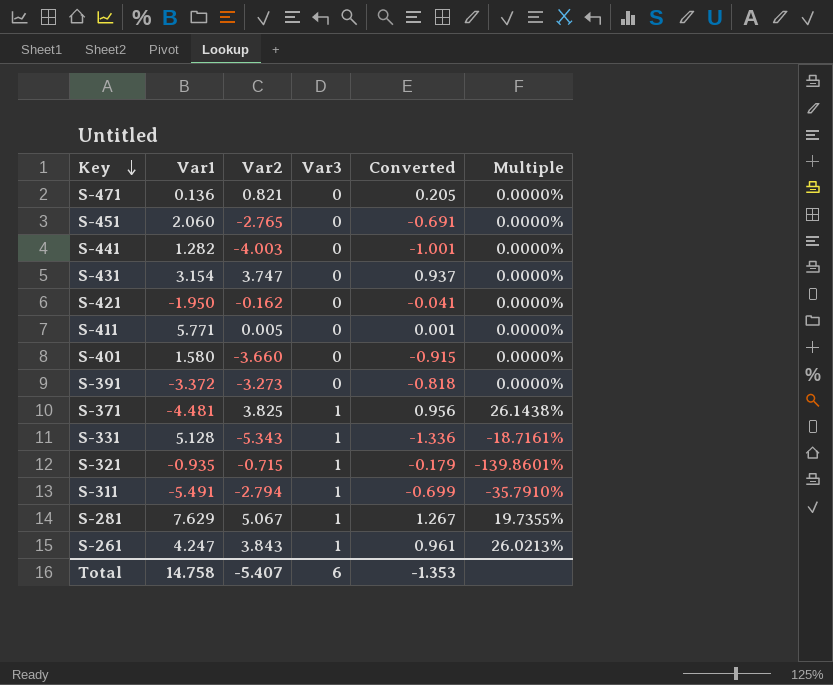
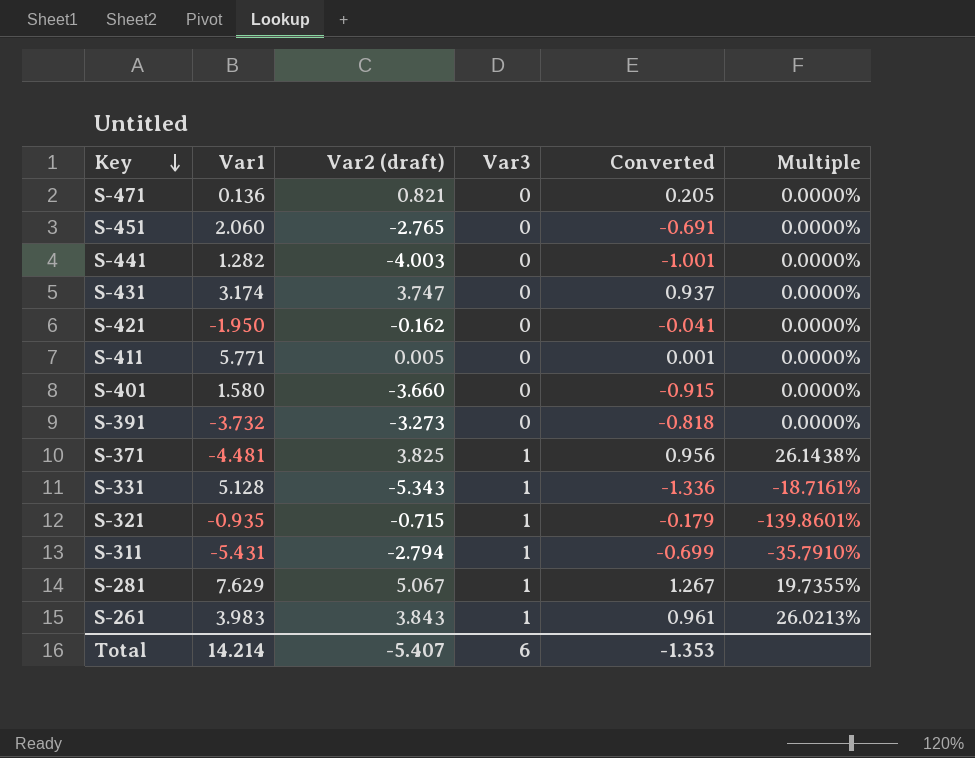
column name: Var2 -> Var2 (draft)
S-431 | Var1: 3.154 -> 3.174
S-391 | Var1: -3.372 -> -3.732
S-311 | Var1: -5.491 -> -5.431
S-261 | Var1: 4.247 -> 3.983
Total | Var1: 14.758 -> 14.214

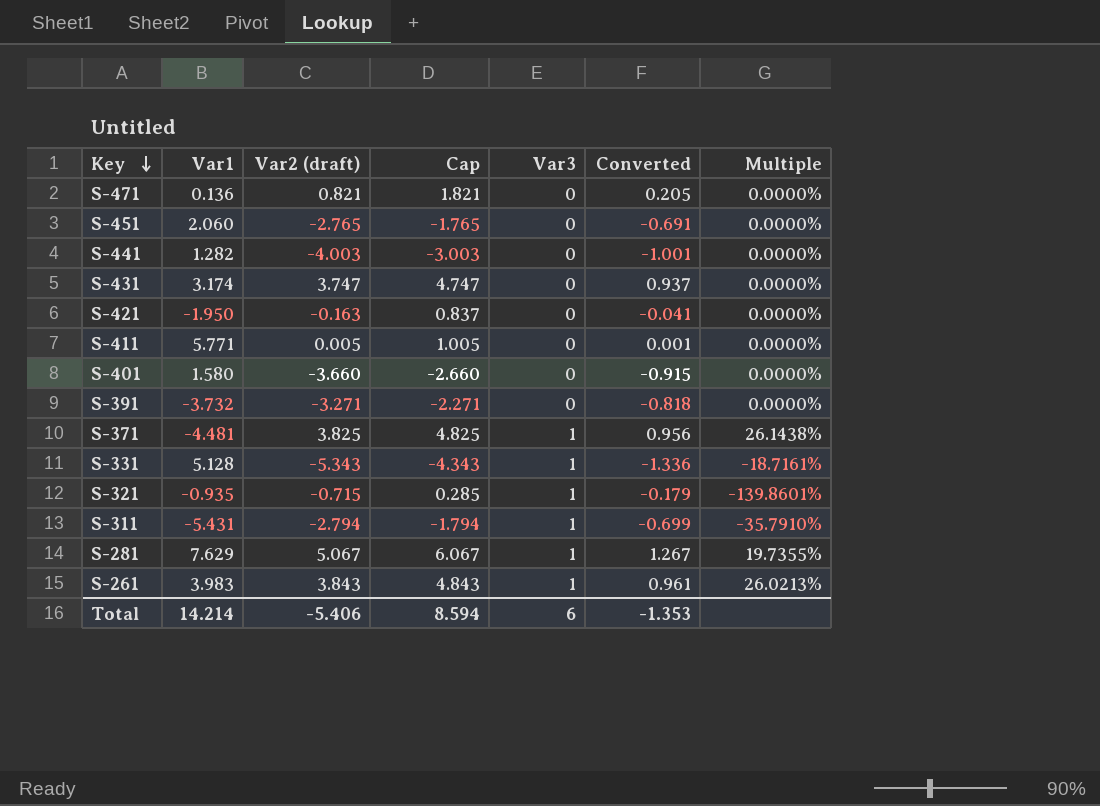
column Cap | formula: none -> [Var2 (draft)] + 1
S-421 | Var2 (draft): -0.162 -> -0.163
S-391 | Var2 (draft): -3.273 -> -3.271
Total | Var2 (draft): -5.407 -> -5.406

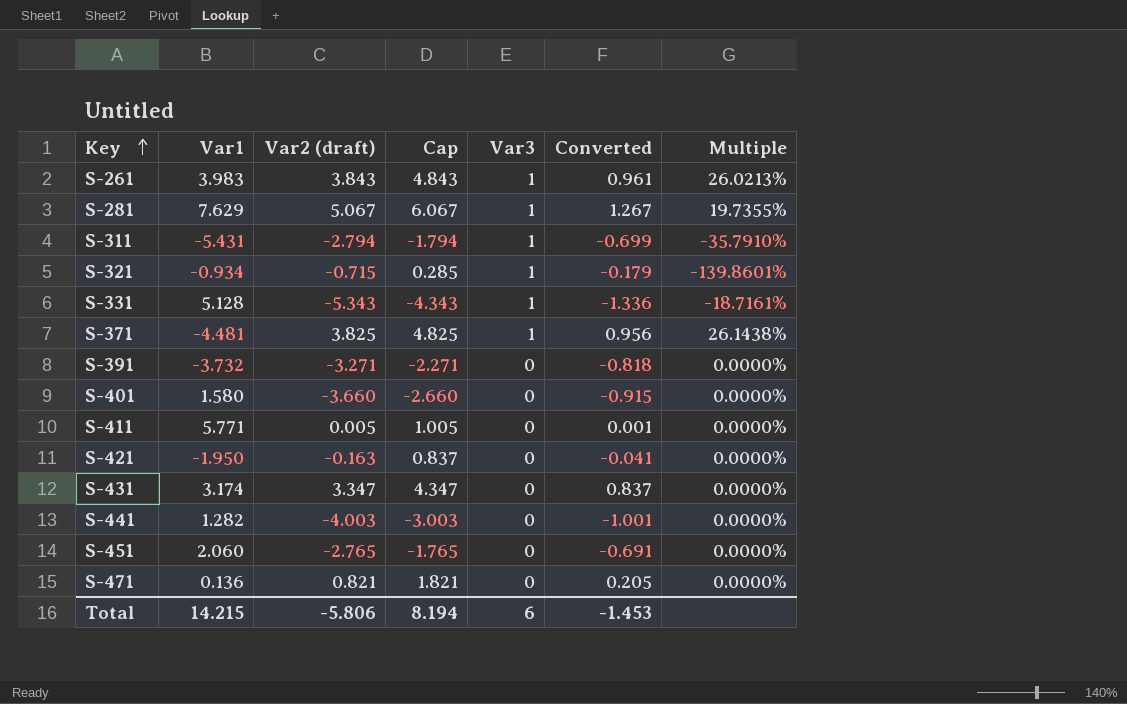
row order: Key descending -> Key ascending
S-321 | Var1: -0.935 -> -0.934
S-431 | Var2 (draft): 3.747 -> 3.347
S-431 | Cap: 4.747 -> 4.347
S-431 | Converted: 0.937 -> 0.837
Total | Var1: 14.214 -> 14.215
Total | Var2 (draft): -5.406 -> -5.806
Total | Cap: 8.594 -> 8.194
Total | Converted: -1.353 -> -1.453

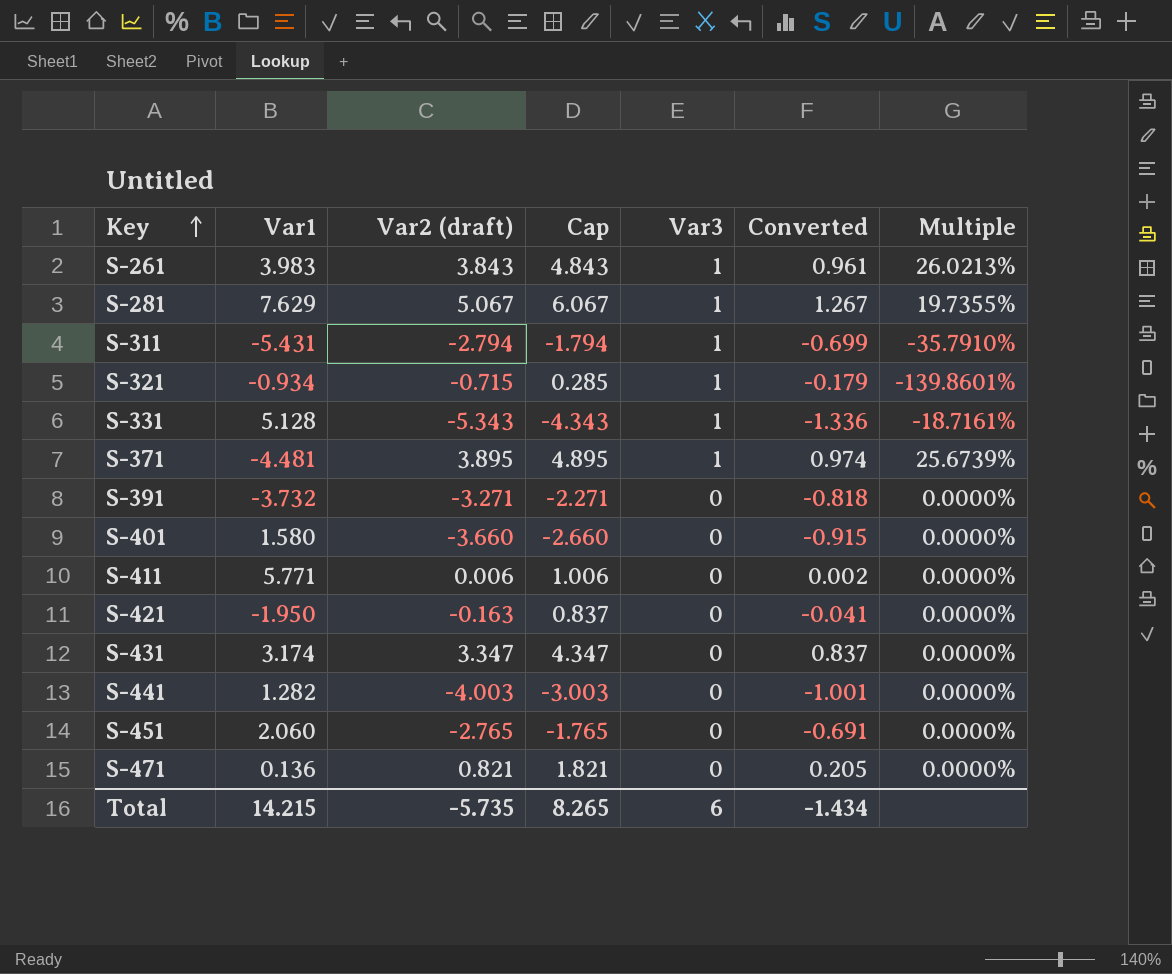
S-371 | Var2 (draft): 3.825 -> 3.895
S-371 | Cap: 4.825 -> 4.895
S-371 | Converted: 0.956 -> 0.974
S-371 | Multiple: 26.1438% -> 25.6739%
S-411 | Var2 (draft): 0.005 -> 0.006
S-411 | Cap: 1.005 -> 1.006
S-411 | Converted: 0.001 -> 0.002
Total | Var2 (draft): -5.806 -> -5.735
Total | Cap: 8.194 -> 8.265
Total | Converted: -1.453 -> -1.434

